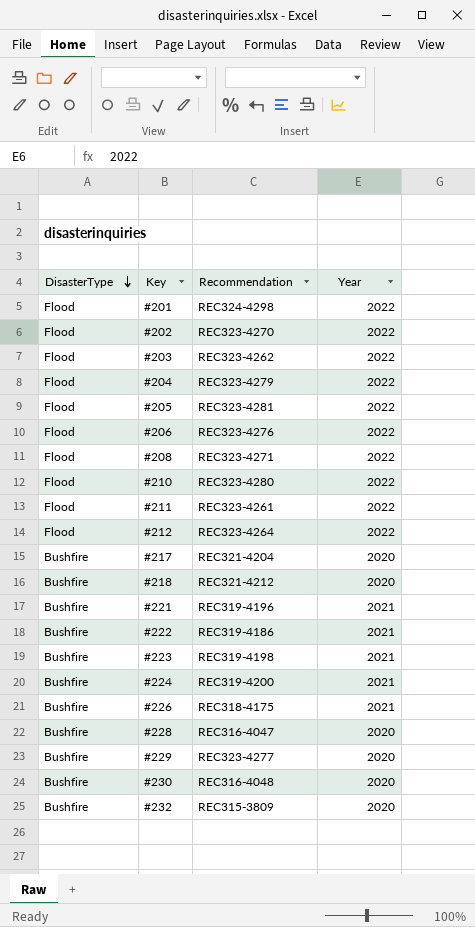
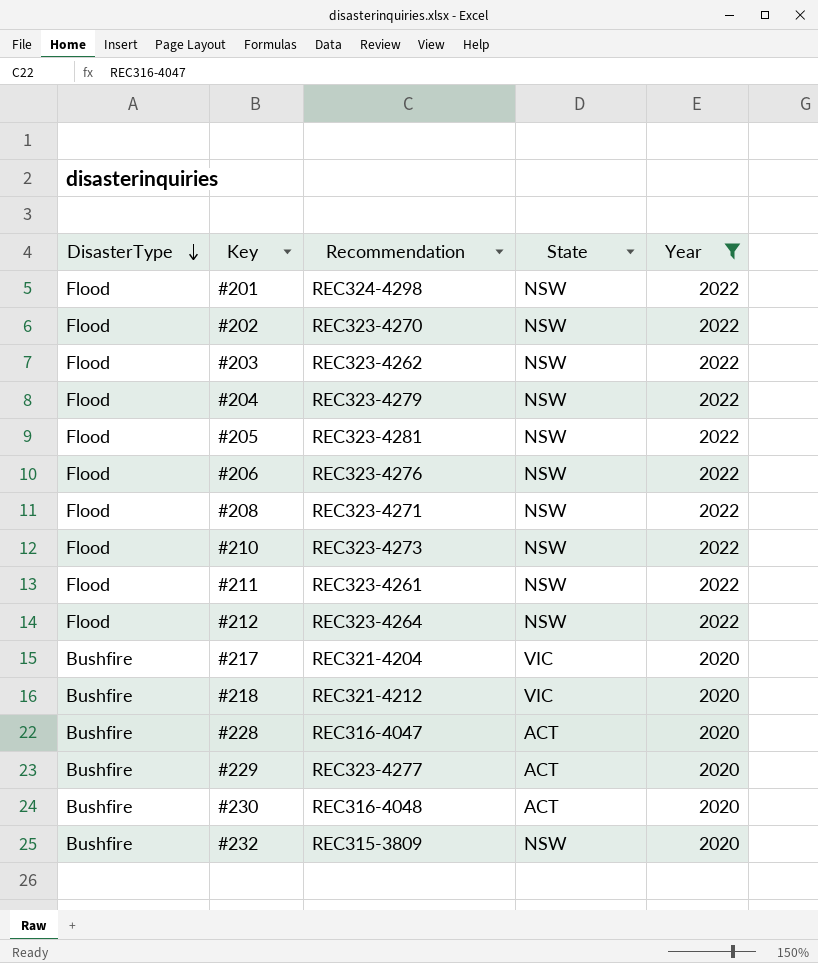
filter: none -> Year != 2021
column State | position: none -> 4
#210 | Recommendation: REC323-4280 -> REC323-4273

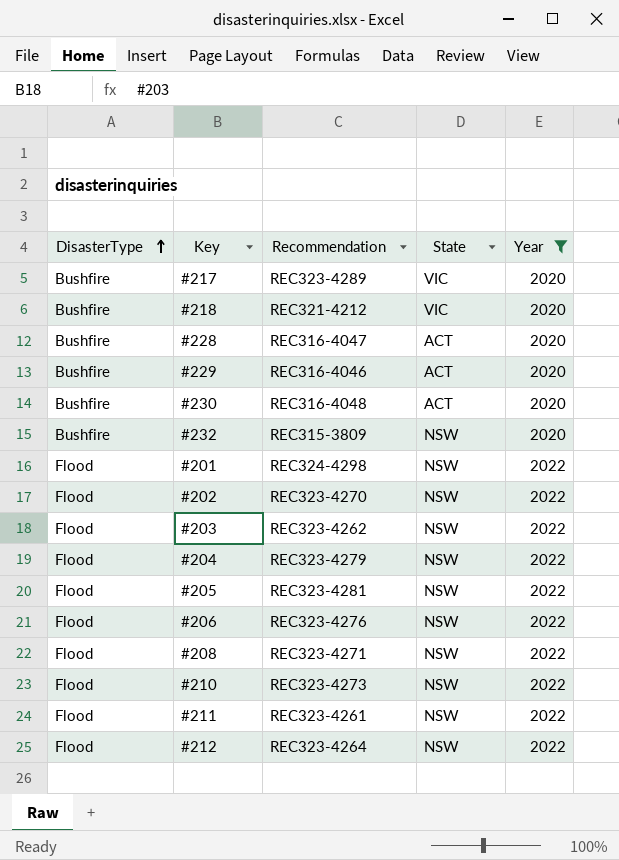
row order: DisasterType descending -> DisasterType ascending
#217 | Recommendation: REC321-4204 -> REC323-4289
#229 | Recommendation: REC323-4277 -> REC316-4046

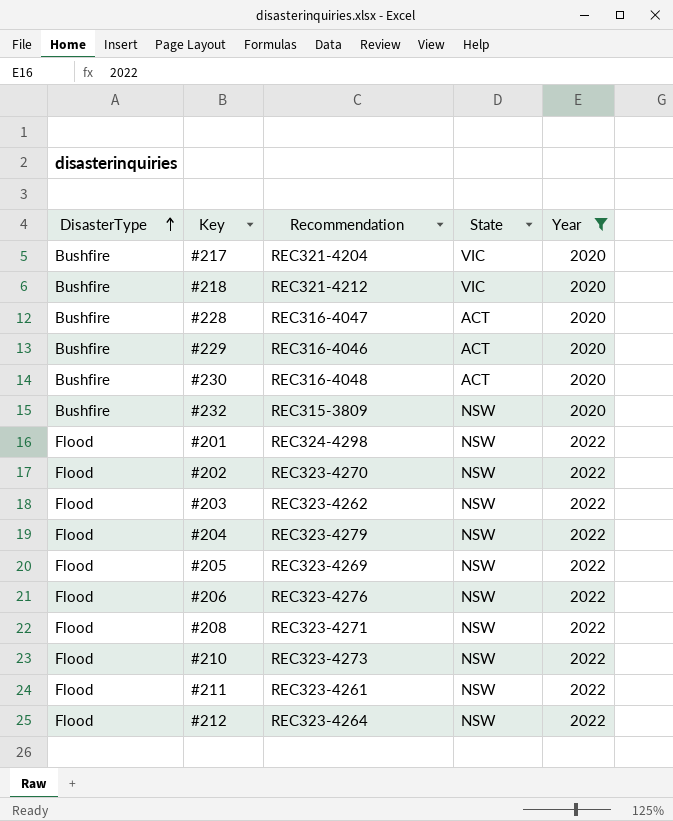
#217 | Recommendation: REC323-4289 -> REC321-4204
#205 | Recommendation: REC323-4281 -> REC323-4269

